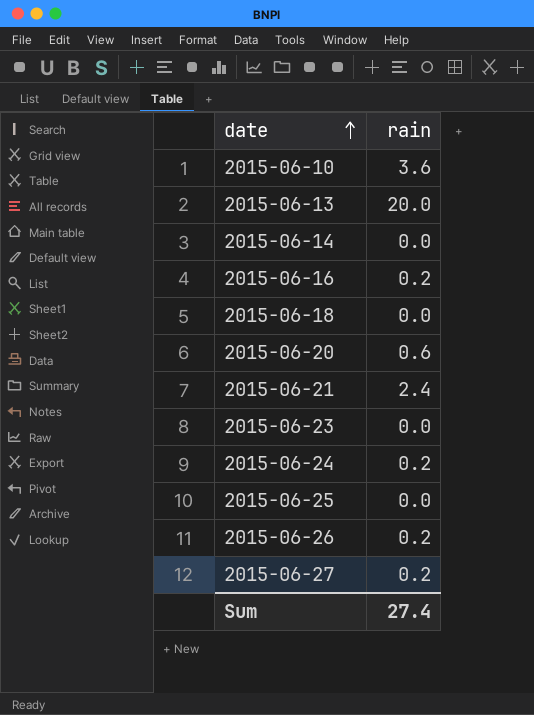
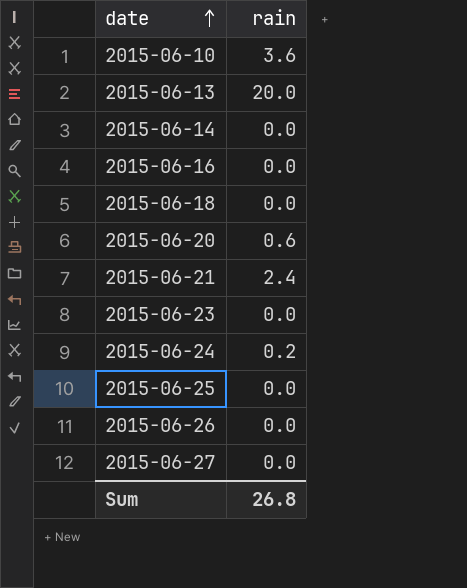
2015-06-16 | rain: 0.2 -> 0.0
2015-06-26 | rain: 0.2 -> 0.0
2015-06-27 | rain: 0.2 -> 0.0
Sum | rain: 27.4 -> 26.8

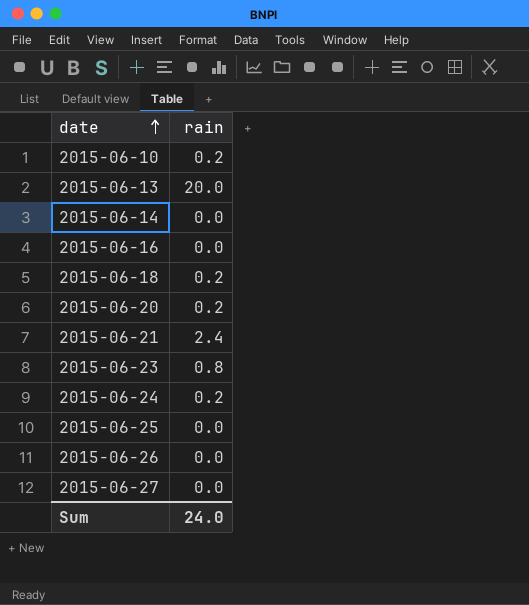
2015-06-10 | rain: 3.6 -> 0.2
2015-06-18 | rain: 0.0 -> 0.2
2015-06-20 | rain: 0.6 -> 0.2
2015-06-23 | rain: 0.0 -> 0.8
Sum | rain: 26.8 -> 24.0

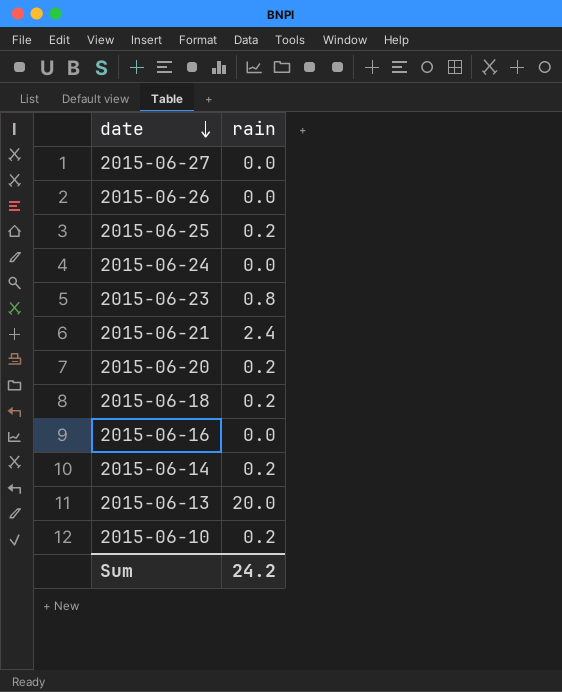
row order: date ascending -> date descending
2015-06-25 | rain: 0.0 -> 0.2
2015-06-24 | rain: 0.2 -> 0.0
2015-06-14 | rain: 0.0 -> 0.2
Sum | rain: 24.0 -> 24.2

